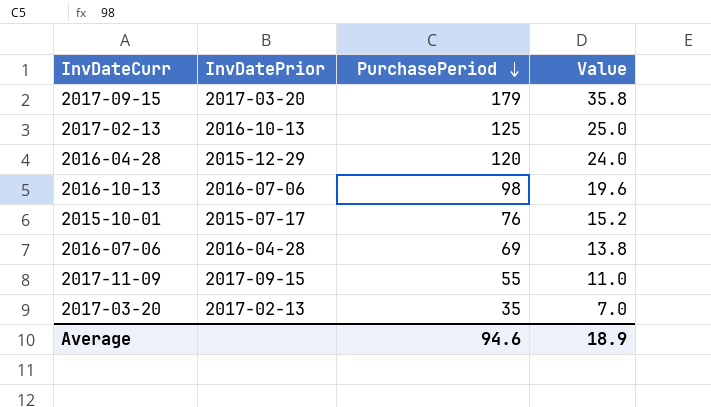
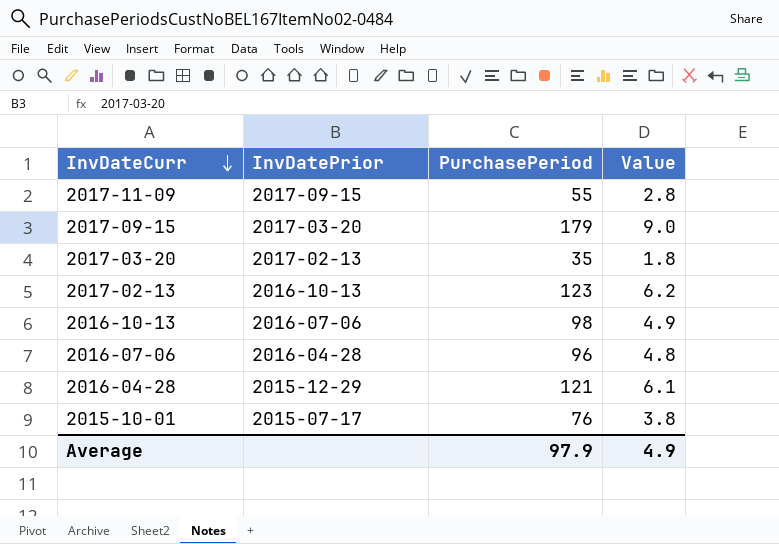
row order: PurchasePeriod descending -> InvDateCurr descending
column Value | formula: [PurchasePeriod] * 0.2 -> [PurchasePeriod] * 0.05
2017-02-13 | PurchasePeriod: 125 -> 123
2016-07-06 | PurchasePeriod: 69 -> 96
2016-04-28 | PurchasePeriod: 120 -> 121
Average | PurchasePeriod: 94.6 -> 97.9
Average | Value: 18.9 -> 4.9

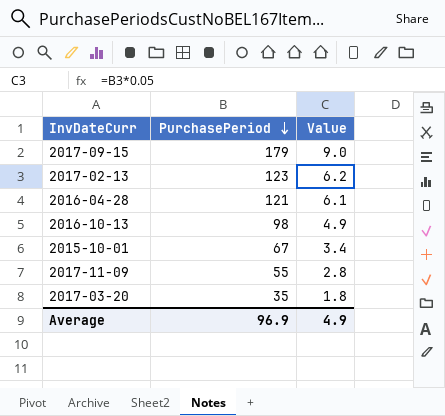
row order: InvDateCurr descending -> PurchasePeriod descending
column InvDatePrior | position: 2 -> none
row 2016-07-06: 2016-04-28 | 96 | 4.8 -> none
2015-10-01 | PurchasePeriod: 76 -> 67
2015-10-01 | Value: 3.8 -> 3.4
Average | PurchasePeriod: 97.9 -> 96.9

